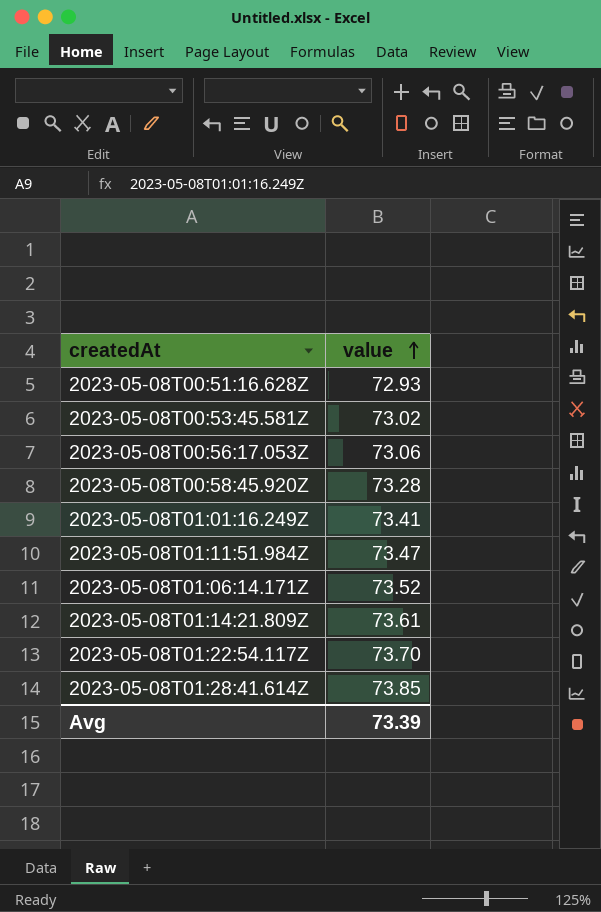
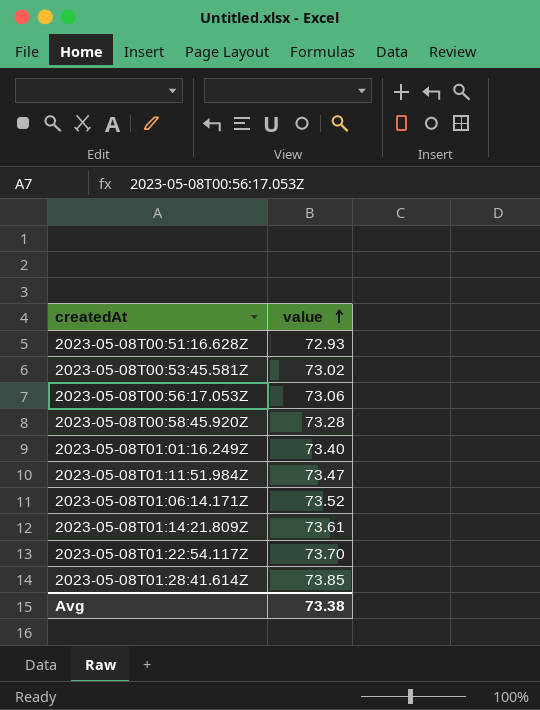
2023-05-08T01:01:16.249Z | value: 73.41 -> 73.40
Avg | value: 73.39 -> 73.38

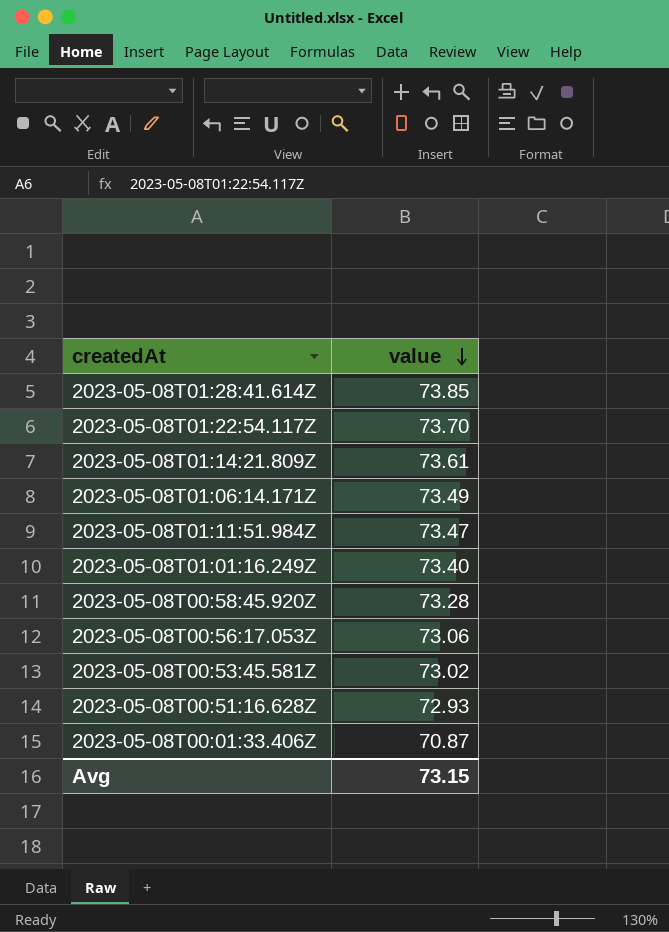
row order: value ascending -> value descending
2023-05-08T01:06:14.171Z | value: 73.52 -> 73.49
row 2023-05-08T00:01:33.406Z: none -> 70.87
Avg | value: 73.38 -> 73.15

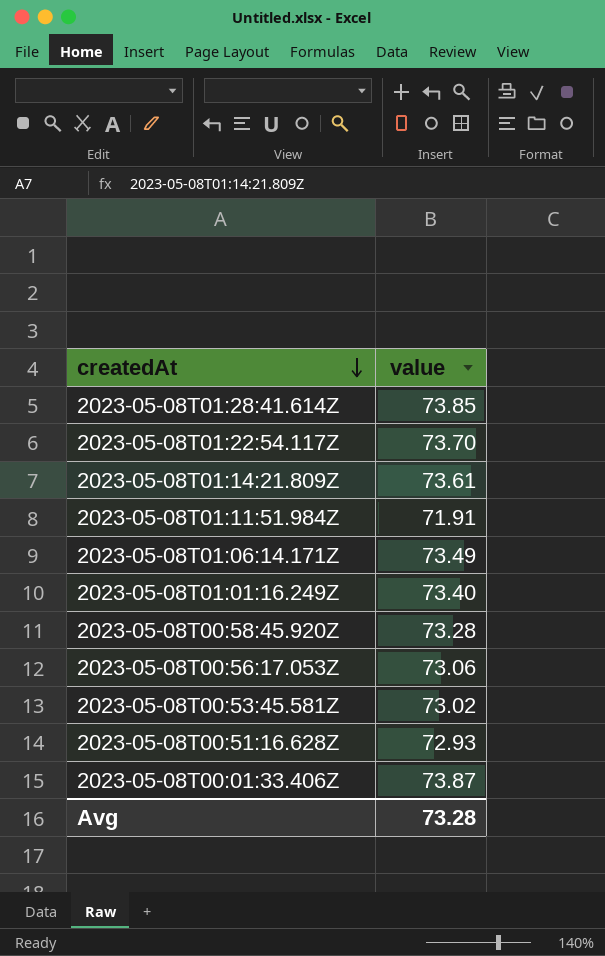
row order: value descending -> createdAt descending
2023-05-08T01:11:51.984Z | value: 73.47 -> 71.91
2023-05-08T00:01:33.406Z | value: 70.87 -> 73.87
Avg | value: 73.15 -> 73.28

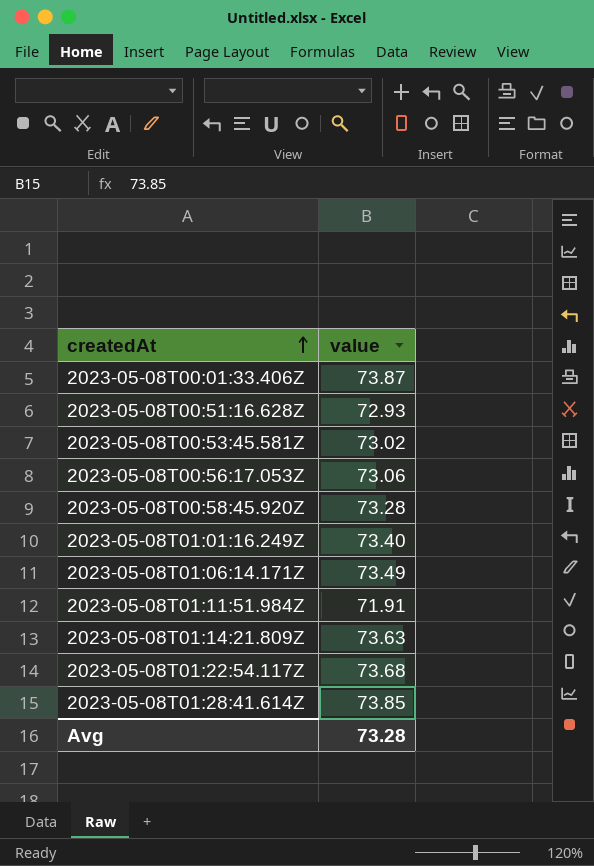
row order: createdAt descending -> createdAt ascending
2023-05-08T01:14:21.809Z | value: 73.61 -> 73.63
2023-05-08T01:22:54.117Z | value: 73.70 -> 73.68

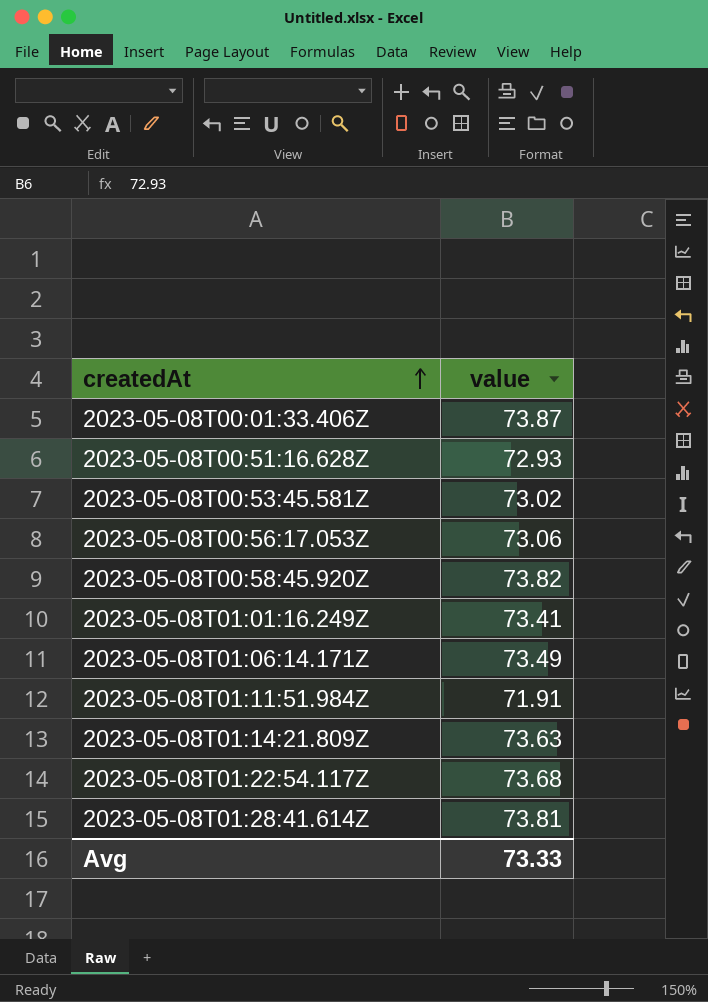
2023-05-08T00:58:45.920Z | value: 73.28 -> 73.82
2023-05-08T01:01:16.249Z | value: 73.40 -> 73.41
2023-05-08T01:28:41.614Z | value: 73.85 -> 73.81
Avg | value: 73.28 -> 73.33

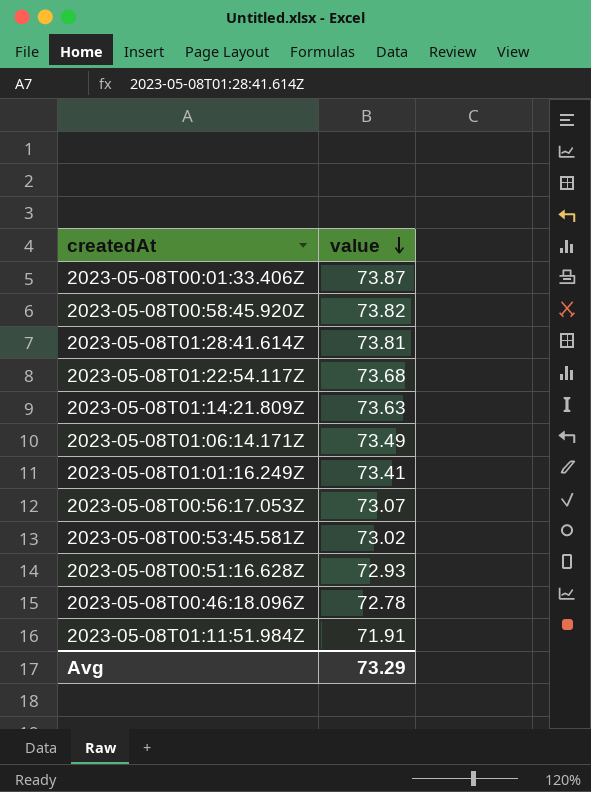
row order: createdAt ascending -> value descending
2023-05-08T00:56:17.053Z | value: 73.06 -> 73.07
row 2023-05-08T00:46:18.096Z: none -> 72.78
Avg | value: 73.33 -> 73.29

